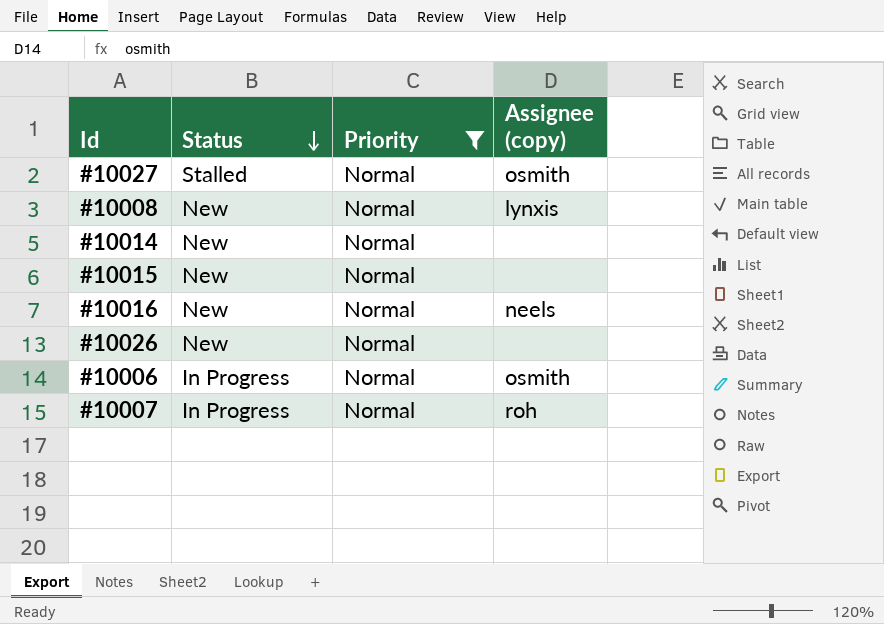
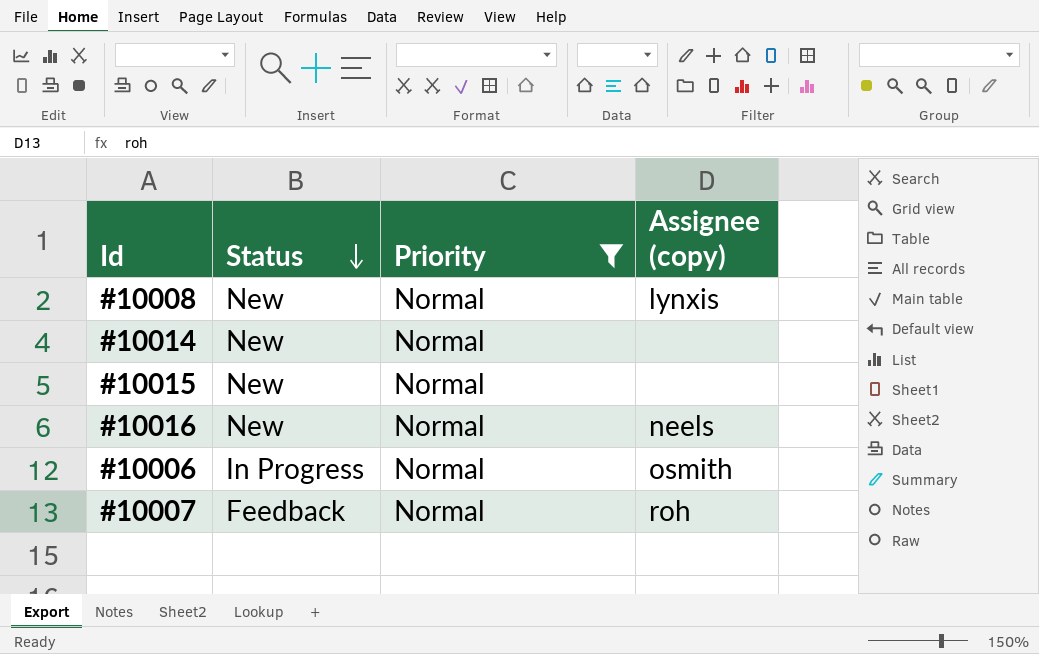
row #10027: Stalled | Normal | osmith -> none
row #10026: New | Normal | none -> none
#10007 | Status: In Progress -> Feedback

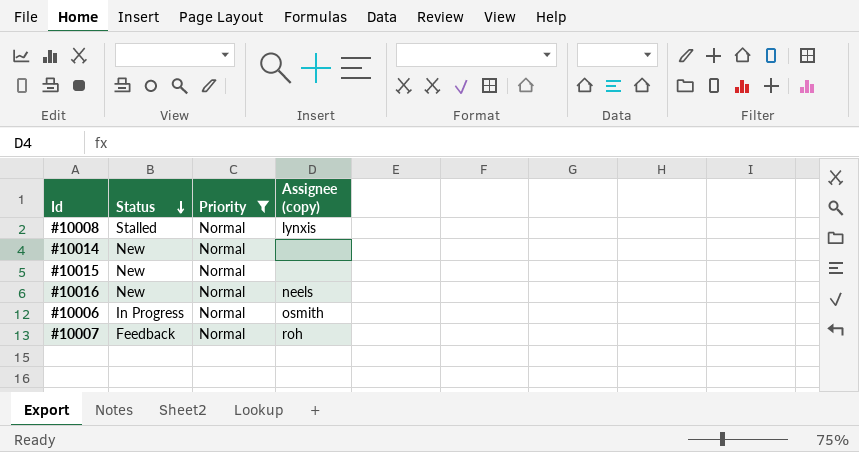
#10008 | Status: New -> Stalled

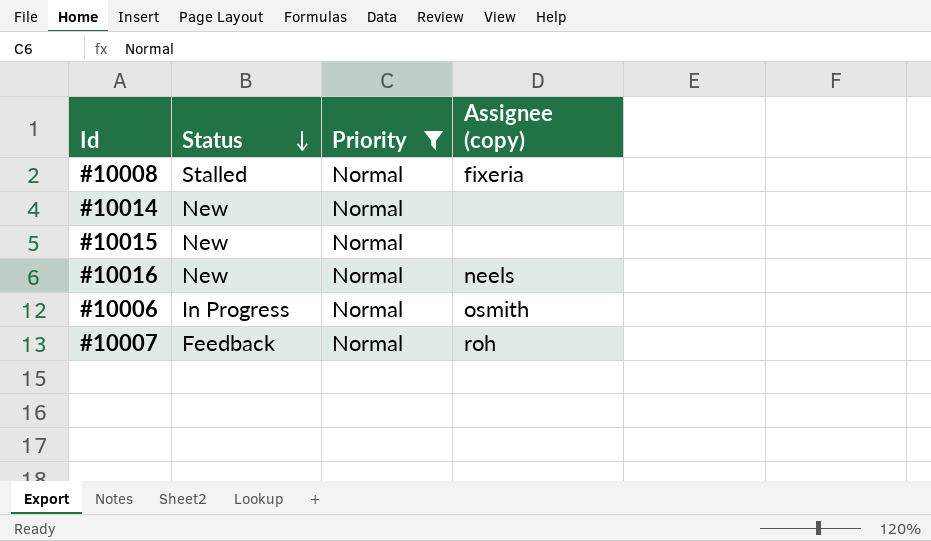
#10008 | Assignee (copy): lynxis -> fixeria

